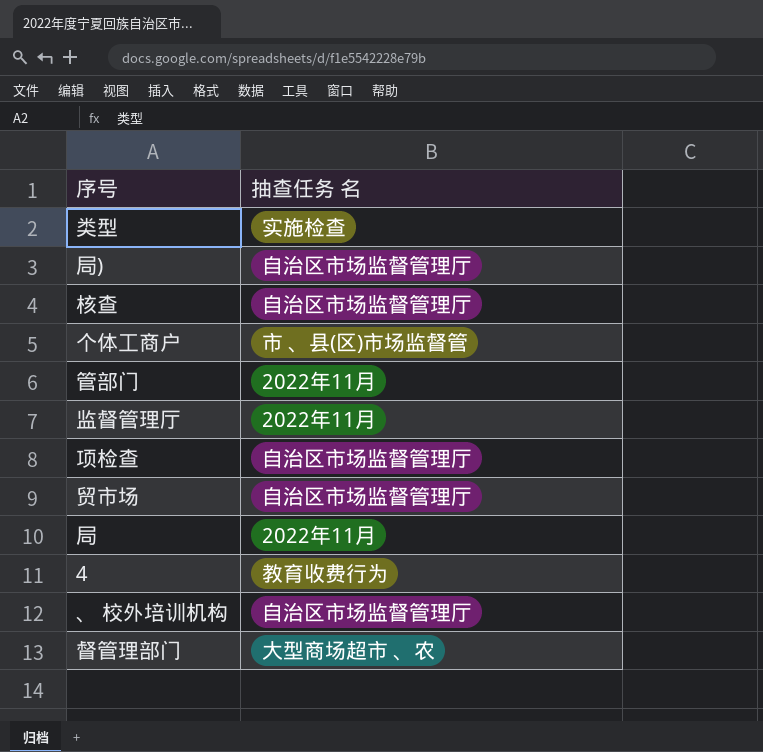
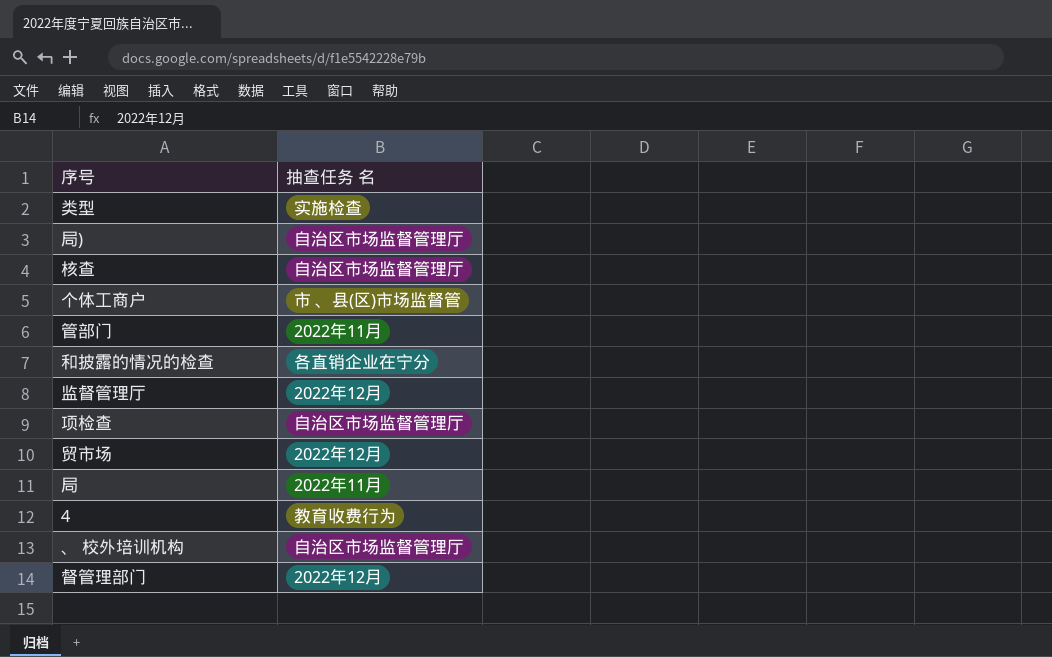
row 和披露的情况的检查: none -> 各直销企业在宁分
监督管理厅 | 抽查任务 名: 2022年11月 -> 2022年12月
贸市场 | 抽查任务 名: 自治区市场监督管理厅 -> 2022年12月
督管理部门 | 抽查任务 名: 大型商场超市 、农 -> 2022年12月

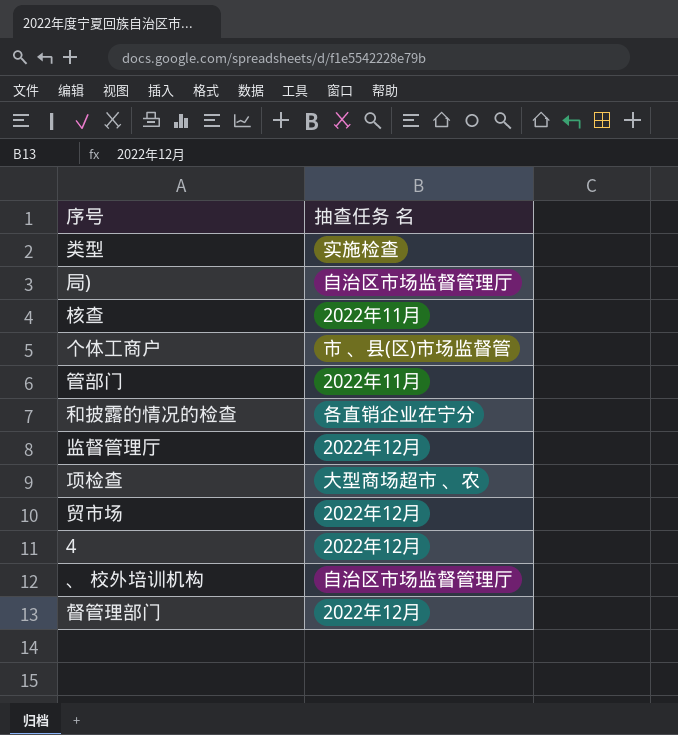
row 局: 2022年11月 -> none
核查 | 抽查任务 名: 自治区市场监督管理厅 -> 2022年11月
项检查 | 抽查任务 名: 自治区市场监督管理厅 -> 大型商场超市 、农
4 | 抽查任务 名: 教育收费行为 -> 2022年12月

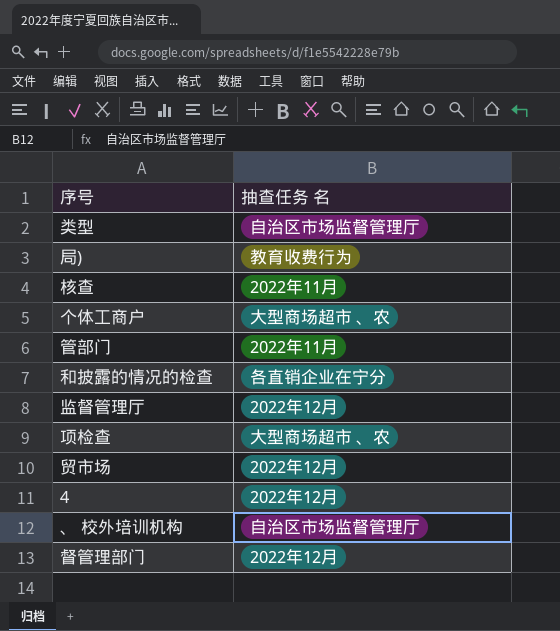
类型 | 抽查任务 名: 实施检查 -> 自治区市场监督管理厅
局) | 抽查任务 名: 自治区市场监督管理厅 -> 教育收费行为
个体工商户 | 抽查任务 名: 市 、县(区)市场监督管 -> 大型商场超市 、农

